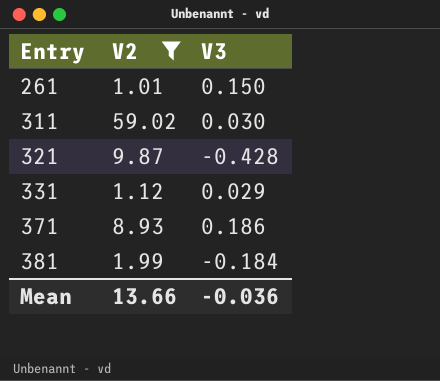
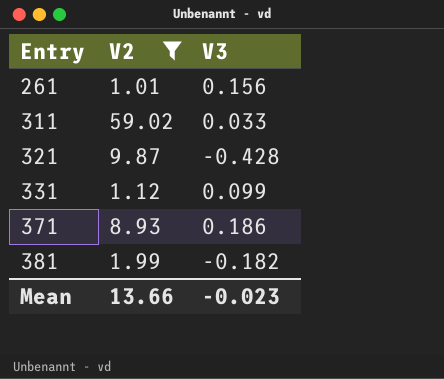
261 | V3: 0.150 -> 0.156
311 | V3: 0.030 -> 0.033
331 | V3: 0.029 -> 0.099
381 | V3: -0.184 -> -0.182
Mean | V3: -0.036 -> -0.023

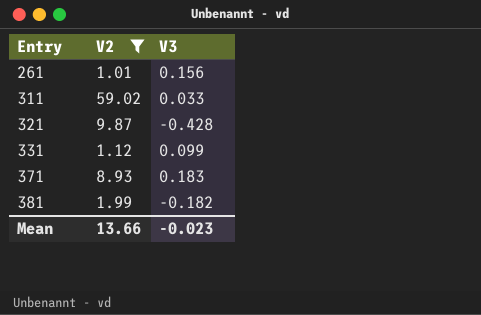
371 | V3: 0.186 -> 0.183

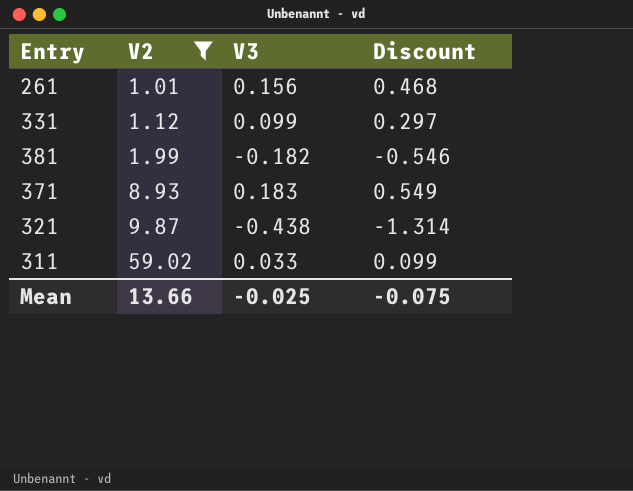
row order: Entry ascending -> V2 ascending
column Discount | formula: none -> [V3] * 3
321 | V3: -0.428 -> -0.438
Mean | V3: -0.023 -> -0.025

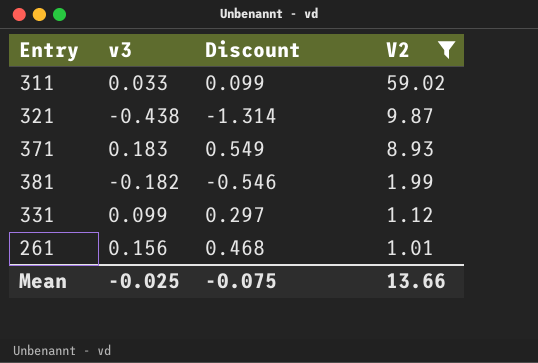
row order: V2 ascending -> V2 descending
column name: V3 -> v3
column V2 | position: 2 -> 4

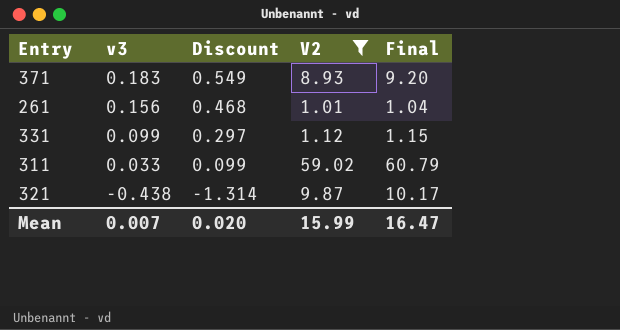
row order: V2 descending -> v3 descending
column Final | formula: none -> [V2] * 1.03
row 381: -0.182 | -0.546 | 1.99 -> none
Mean | v3: -0.025 -> 0.007
Mean | Discount: -0.075 -> 0.020
Mean | V2: 13.66 -> 15.99

